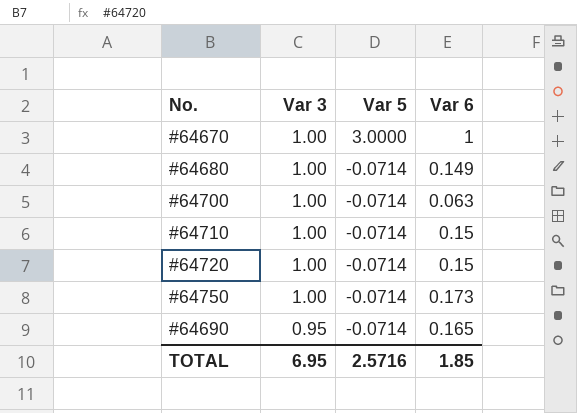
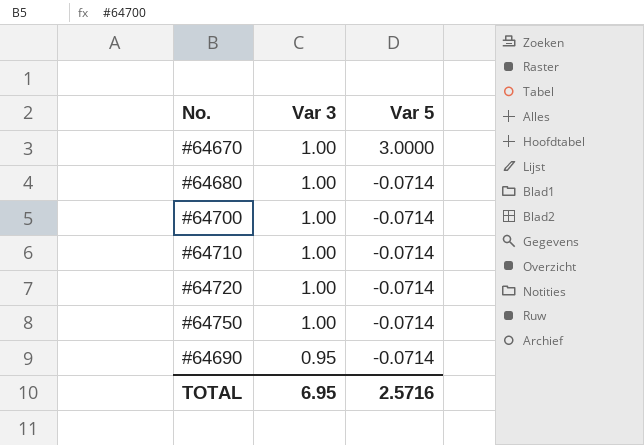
column Var 6 | position: 4 -> none

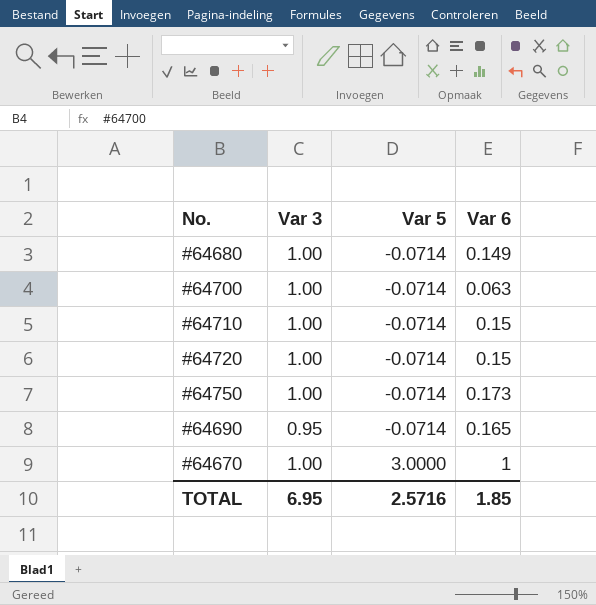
row order: Var 3 descending -> Var 5 ascending
column Var 6 | position: none -> 4

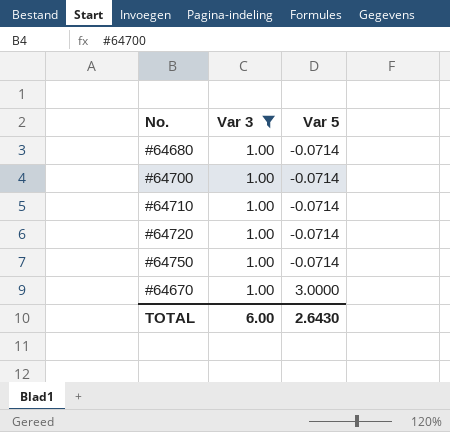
filter: none -> Var 3 = 1.00
column Var 6 | position: 4 -> none
TOTAL | Var 3: 6.95 -> 6.00
TOTAL | Var 5: 2.5716 -> 2.6430

